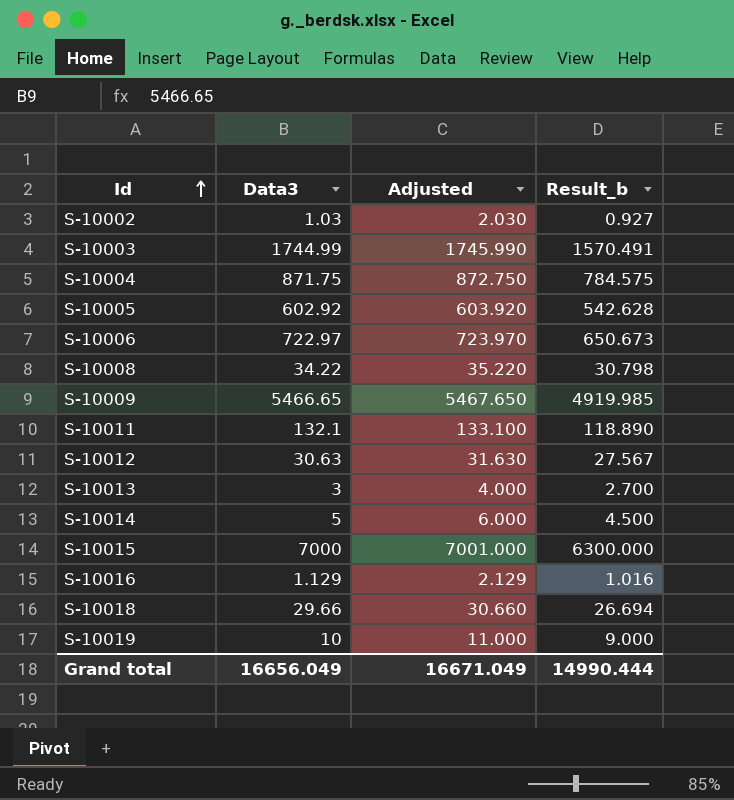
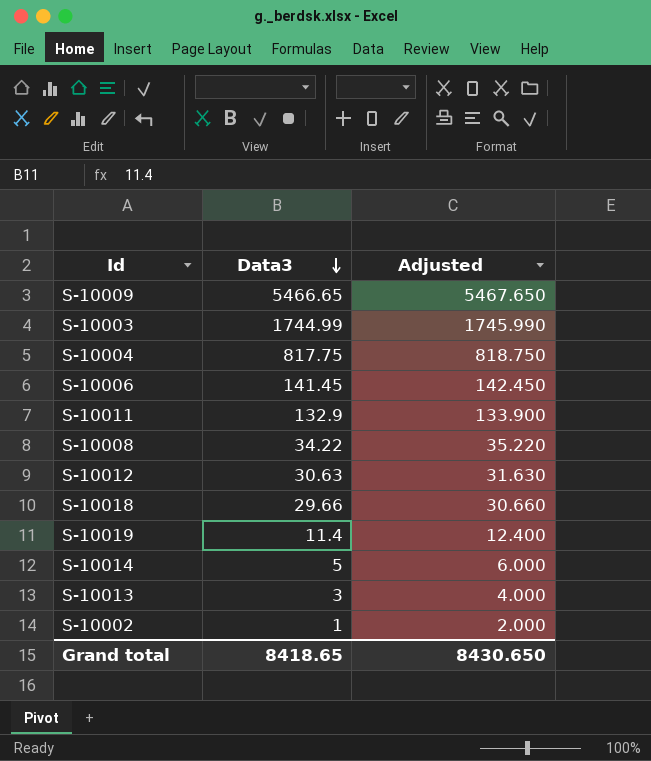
row order: Id ascending -> Data3 descending
column Result_b | formula: [Data3] * 0.9 -> none
row S-10005: 602.92 | 603.920 | 542.628 -> none
row S-10015: 7000 | 7001.000 | 6300.000 -> none
row S-10016: 1.129 | 2.129 | 1.016 -> none
S-10004 | Data3: 871.75 -> 817.75
S-10004 | Adjusted: 872.750 -> 818.750
S-10006 | Data3: 722.97 -> 141.45
S-10006 | Adjusted: 723.970 -> 142.450
S-10011 | Data3: 132.1 -> 132.9
S-10011 | Adjusted: 133.100 -> 133.900
S-10019 | Data3: 10 -> 11.4
S-10019 | Adjusted: 11.000 -> 12.400
S-10002 | Data3: 1.03 -> 1
S-10002 | Adjusted: 2.030 -> 2.000
Grand total | Data3: 16656.049 -> 8418.65
Grand total | Adjusted: 16671.049 -> 8430.650

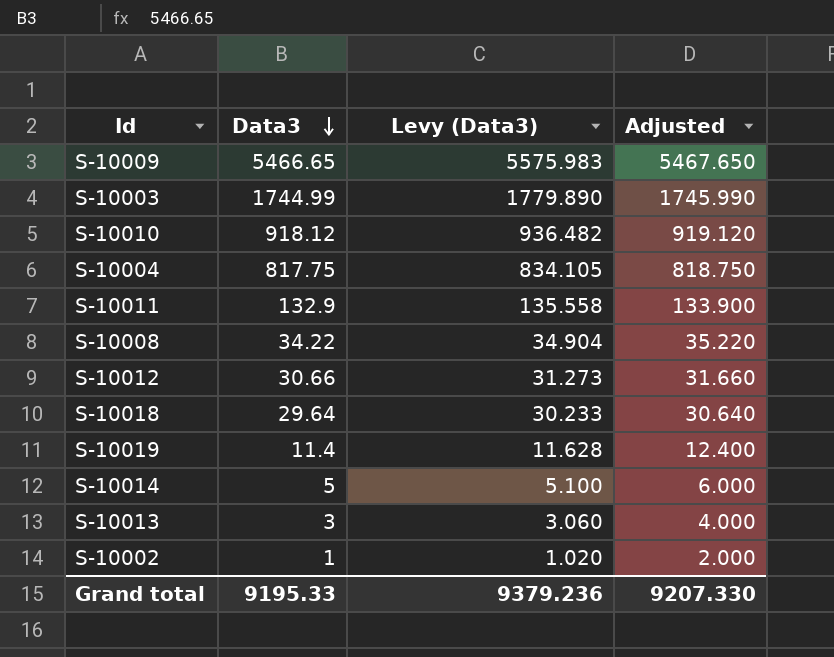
column Levy (Data3) | formula: none -> [Data3] * 1.02
row S-10006: 141.45 | 142.450 -> none
row S-10010: none -> 918.12 | 936.482 | 919.120
S-10012 | Data3: 30.63 -> 30.66
S-10012 | Adjusted: 31.630 -> 31.660
S-10018 | Data3: 29.66 -> 29.64
S-10018 | Adjusted: 30.660 -> 30.640
Grand total | Data3: 8418.65 -> 9195.33
Grand total | Adjusted: 8430.650 -> 9207.330

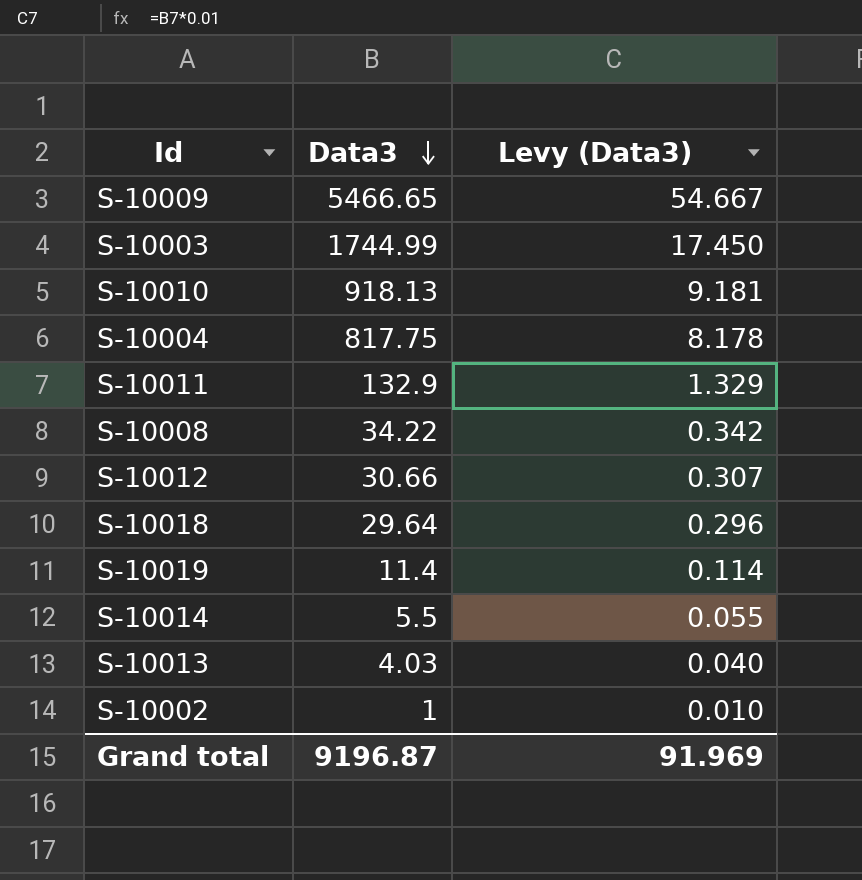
column Adjusted | formula: [Data3] + 1 -> none
column Levy (Data3) | formula: [Data3] * 1.02 -> [Data3] * 0.01
S-10010 | Data3: 918.12 -> 918.13
S-10014 | Data3: 5 -> 5.5
S-10013 | Data3: 3 -> 4.03
Grand total | Data3: 9195.33 -> 9196.87
Grand total | Levy (Data3): 9379.236 -> 91.969

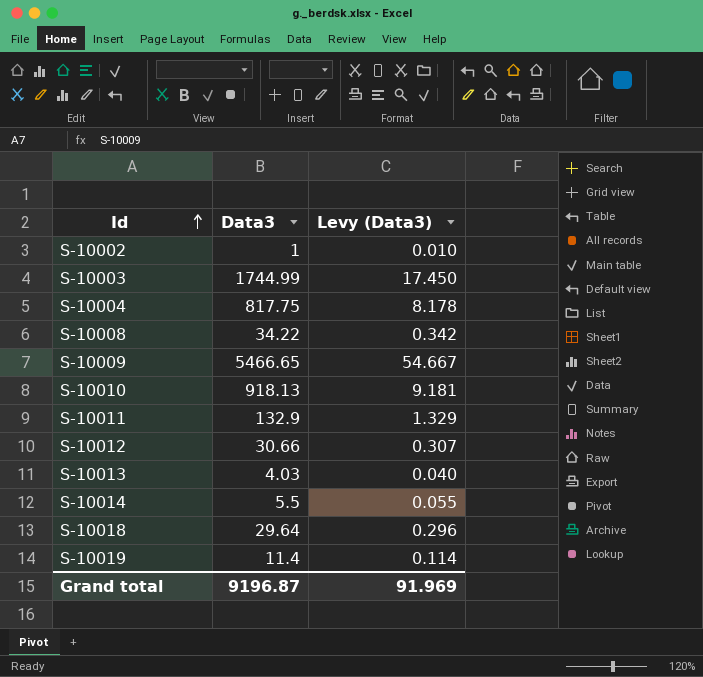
row order: Data3 descending -> Id ascending

